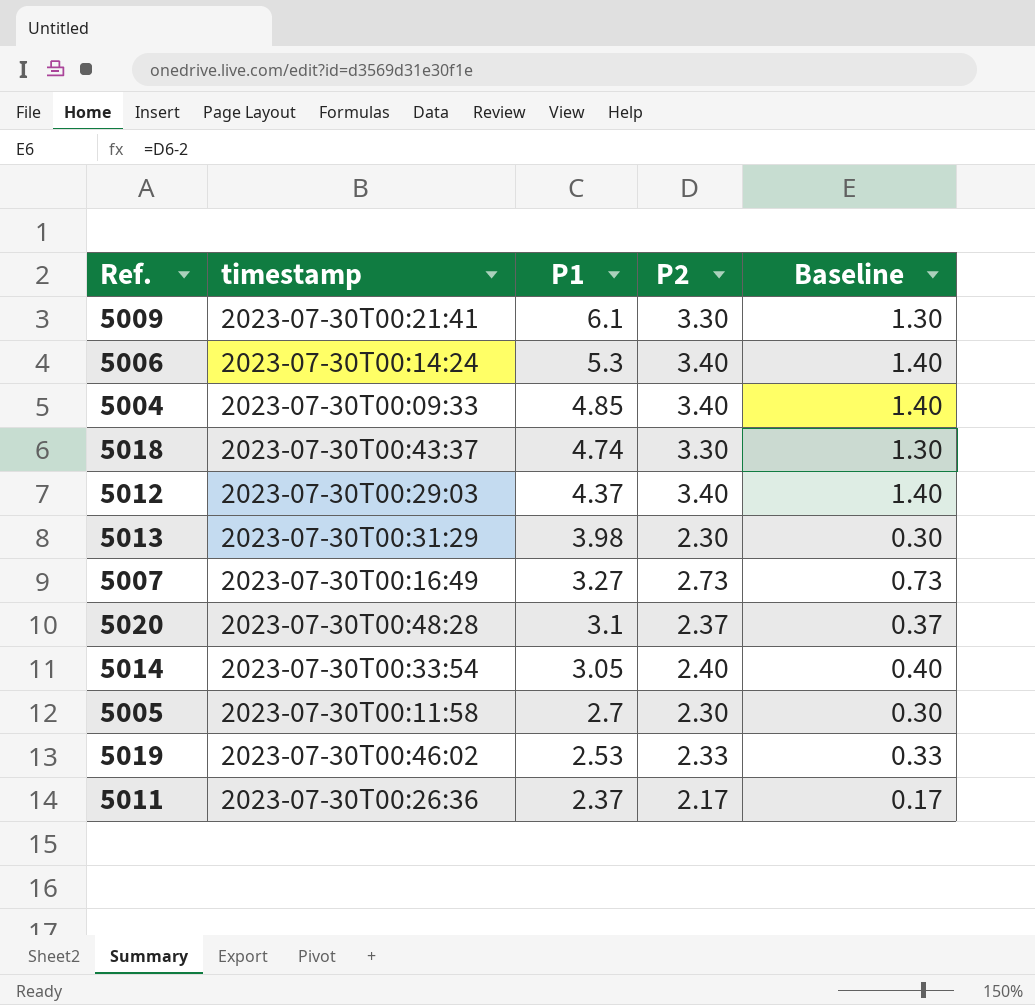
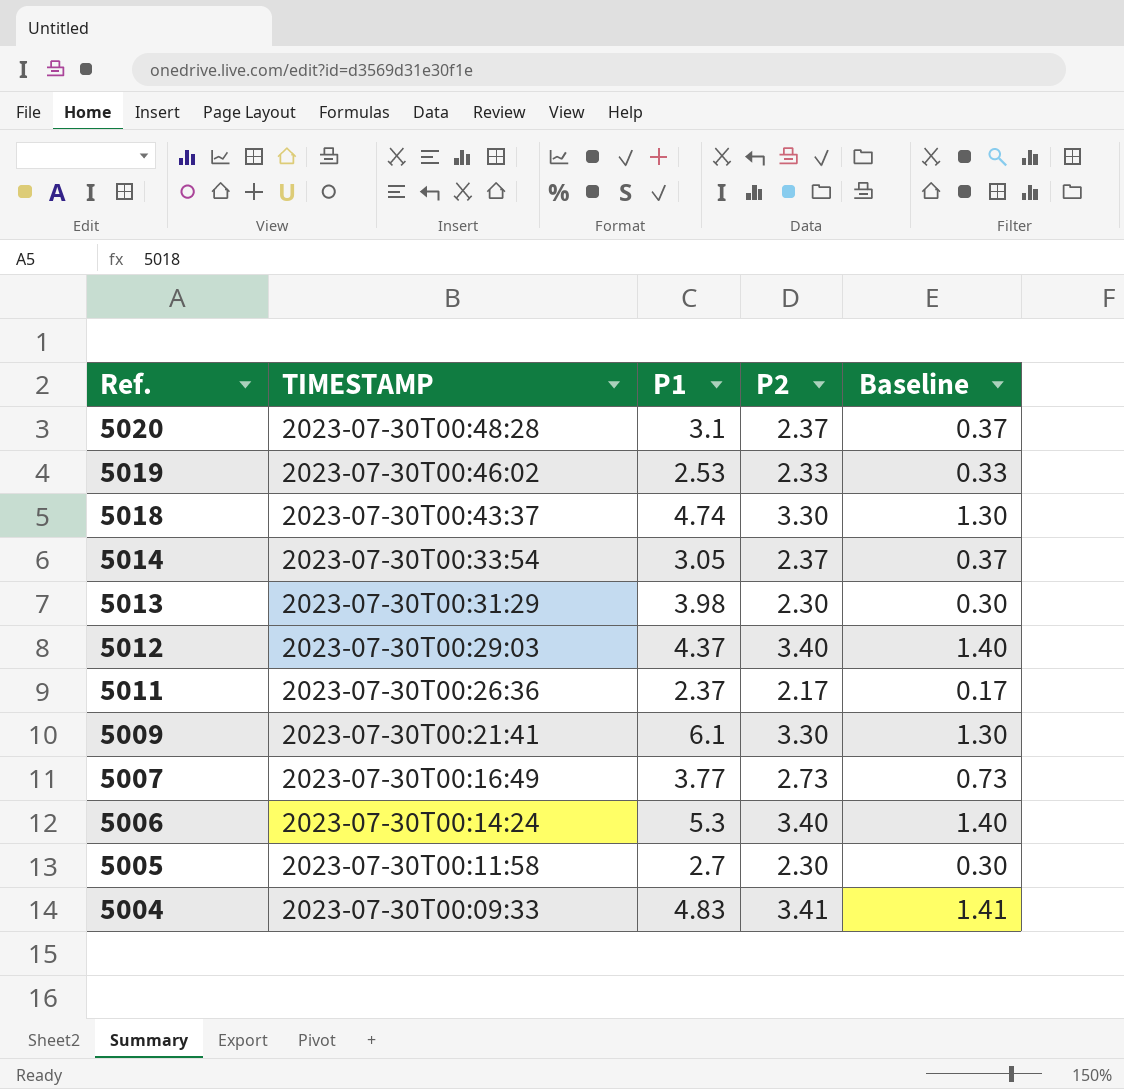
row order: P1 descending -> Ref. descending
column name: timestamp -> TIMESTAMP
5014 | P2: 2.40 -> 2.37
5014 | Baseline: 0.40 -> 0.37
5007 | P1: 3.27 -> 3.77
5004 | P1: 4.85 -> 4.83
5004 | P2: 3.40 -> 3.41
5004 | Baseline: 1.40 -> 1.41

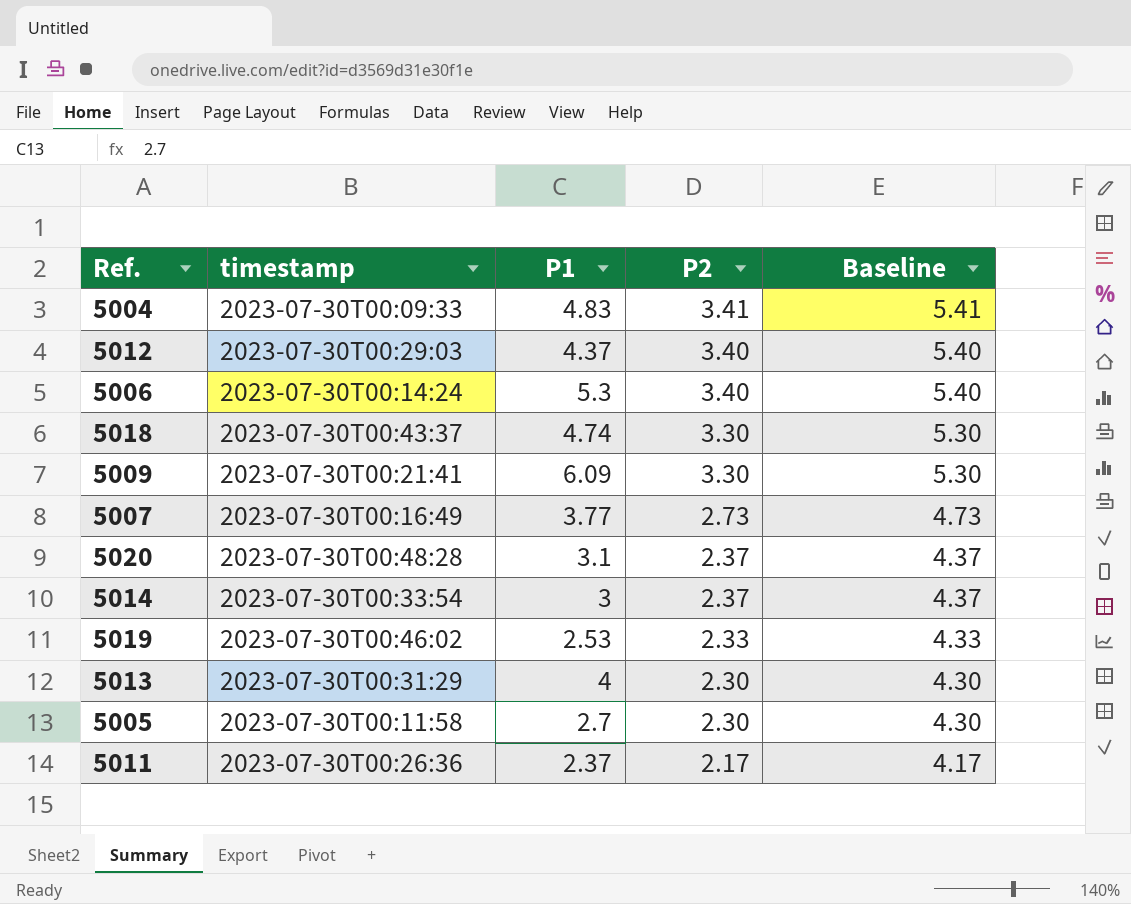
row order: Ref. descending -> P2 descending
column name: TIMESTAMP -> timestamp
column Baseline | formula: [P2] - 2 -> [P2] + 2
5009 | P1: 6.1 -> 6.09
5014 | P1: 3.05 -> 3
5013 | P1: 3.98 -> 4

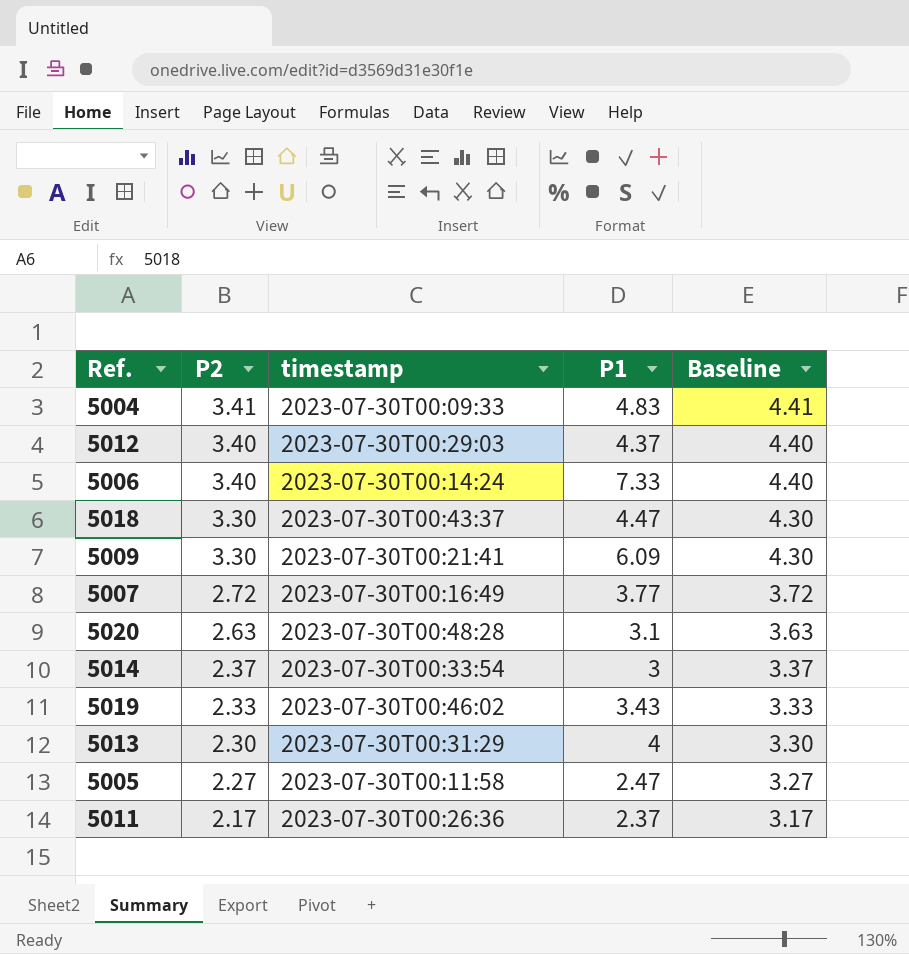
column P2 | position: 4 -> 2
column Baseline | formula: [P2] + 2 -> [P2] + 1
5006 | P1: 5.3 -> 7.33
5018 | P1: 4.74 -> 4.47
5007 | P2: 2.73 -> 2.72
5020 | P2: 2.37 -> 2.63
5019 | P1: 2.53 -> 3.43
5005 | P2: 2.30 -> 2.27
5005 | P1: 2.7 -> 2.47

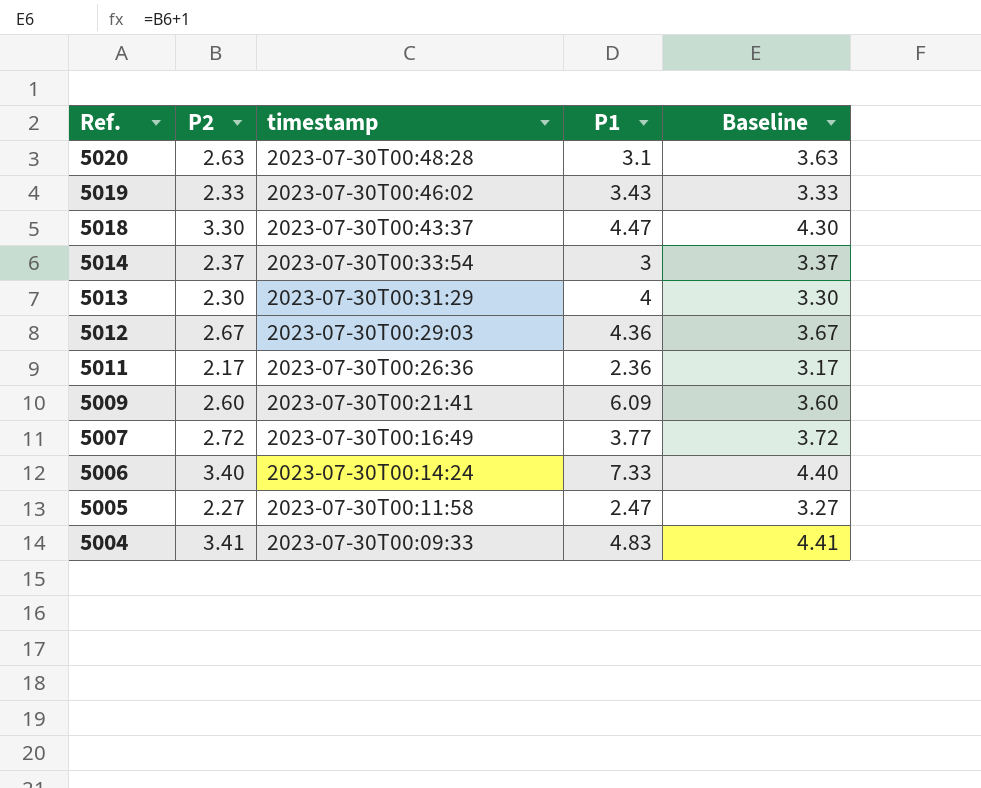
row order: P2 descending -> Ref. descending
5012 | P2: 3.40 -> 2.67
5012 | P1: 4.37 -> 4.36
5012 | Baseline: 4.40 -> 3.67
5011 | P1: 2.37 -> 2.36
5009 | P2: 3.30 -> 2.60
5009 | Baseline: 4.30 -> 3.60

